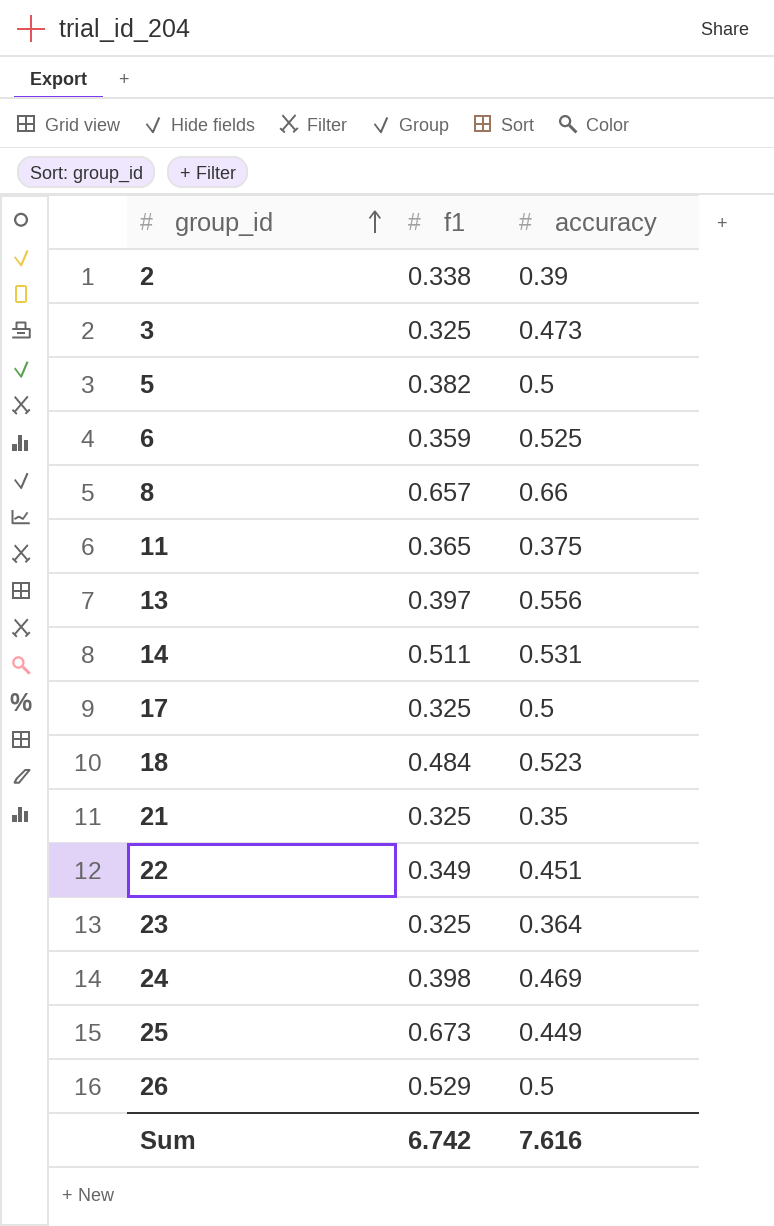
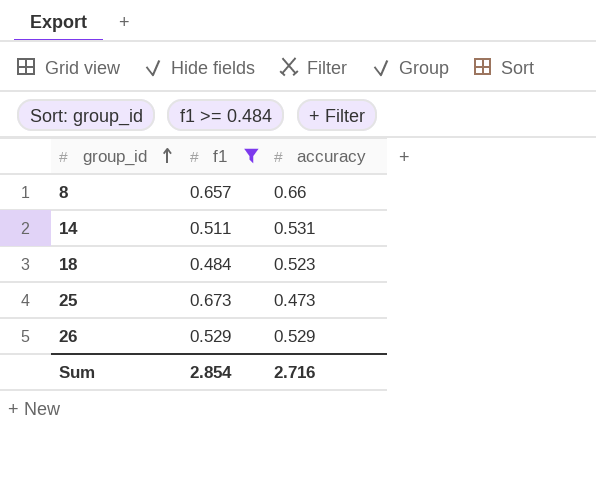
filter: none -> f1 >= 0.484
25 | accuracy: 0.449 -> 0.473
26 | accuracy: 0.5 -> 0.529
Sum | f1: 6.742 -> 2.854
Sum | accuracy: 7.616 -> 2.716

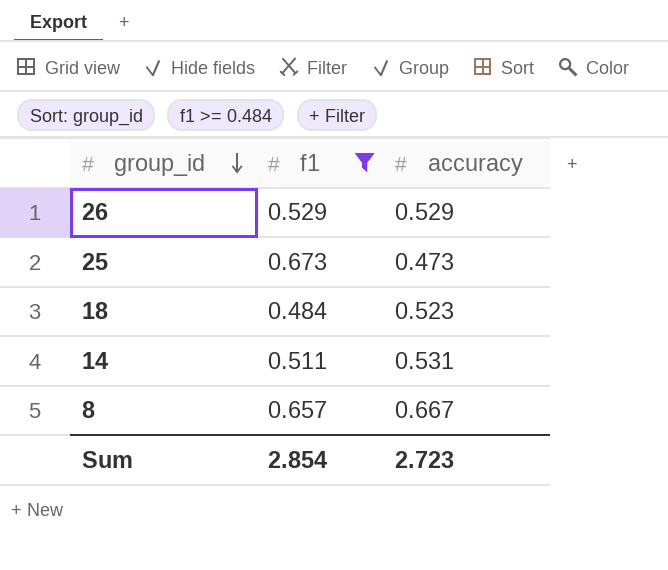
row order: group_id ascending -> group_id descending
8 | accuracy: 0.66 -> 0.667
Sum | accuracy: 2.716 -> 2.723

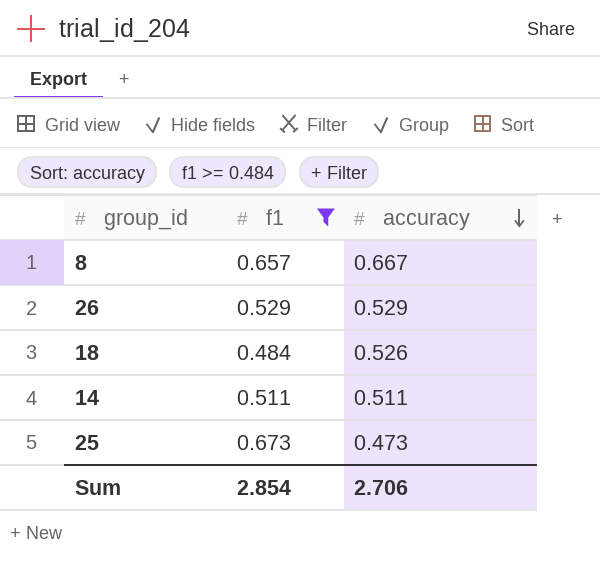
row order: group_id descending -> accuracy descending
18 | accuracy: 0.523 -> 0.526
14 | accuracy: 0.531 -> 0.511
Sum | accuracy: 2.723 -> 2.706

